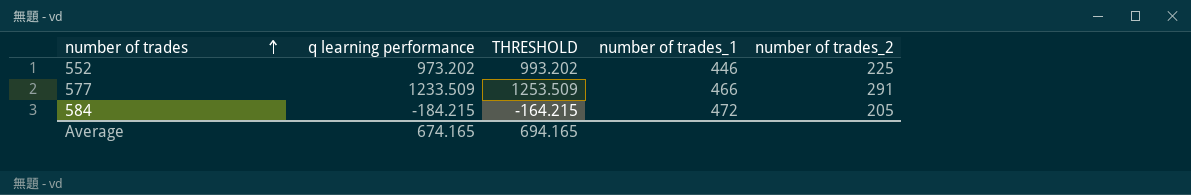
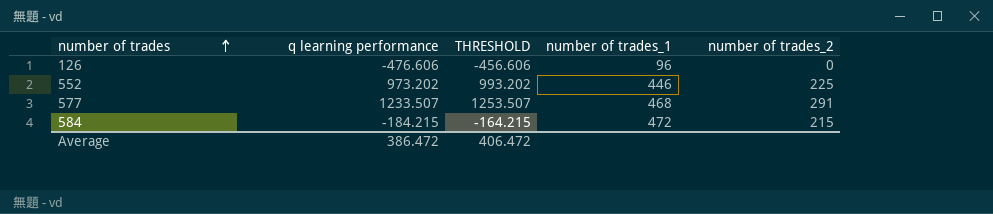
row 126: none -> -476.606 | -456.606 | 96 | 0
577 | q learning performance: 1233.509 -> 1233.507
577 | THRESHOLD: 1253.509 -> 1253.507
577 | number of trades_1: 466 -> 468
584 | number of trades_2: 205 -> 215
Average | q learning performance: 674.165 -> 386.472
Average | THRESHOLD: 694.165 -> 406.472

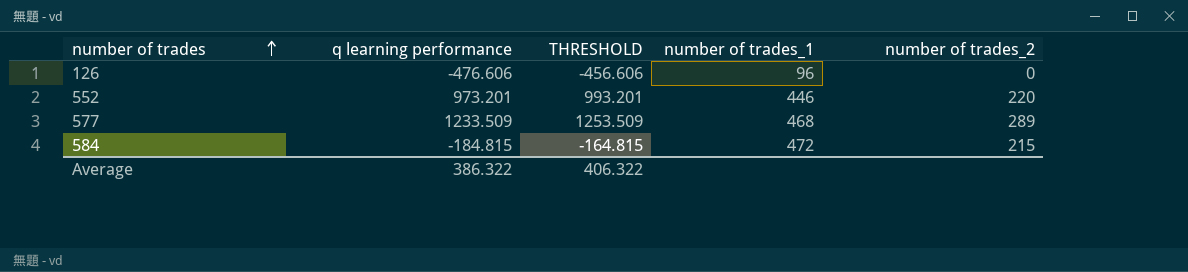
552 | q learning performance: 973.202 -> 973.201
552 | THRESHOLD: 993.202 -> 993.201
552 | number of trades_2: 225 -> 220
577 | q learning performance: 1233.507 -> 1233.509
577 | THRESHOLD: 1253.507 -> 1253.509
577 | number of trades_2: 291 -> 289
584 | q learning performance: -184.215 -> -184.815
584 | THRESHOLD: -164.215 -> -164.815
Average | q learning performance: 386.472 -> 386.322
Average | THRESHOLD: 406.472 -> 406.322

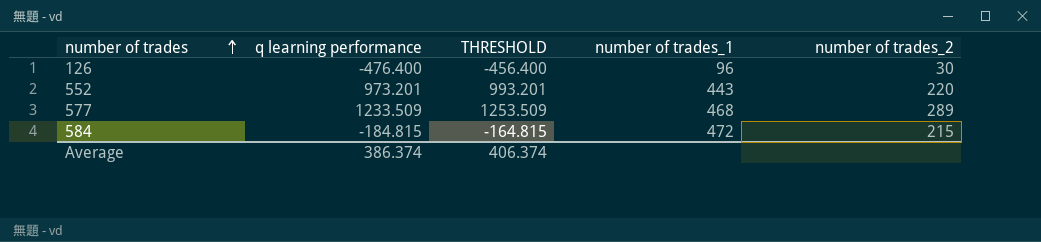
126 | q learning performance: -476.606 -> -476.400
126 | THRESHOLD: -456.606 -> -456.400
126 | number of trades_2: 0 -> 30
552 | number of trades_1: 446 -> 443
Average | q learning performance: 386.322 -> 386.374
Average | THRESHOLD: 406.322 -> 406.374

